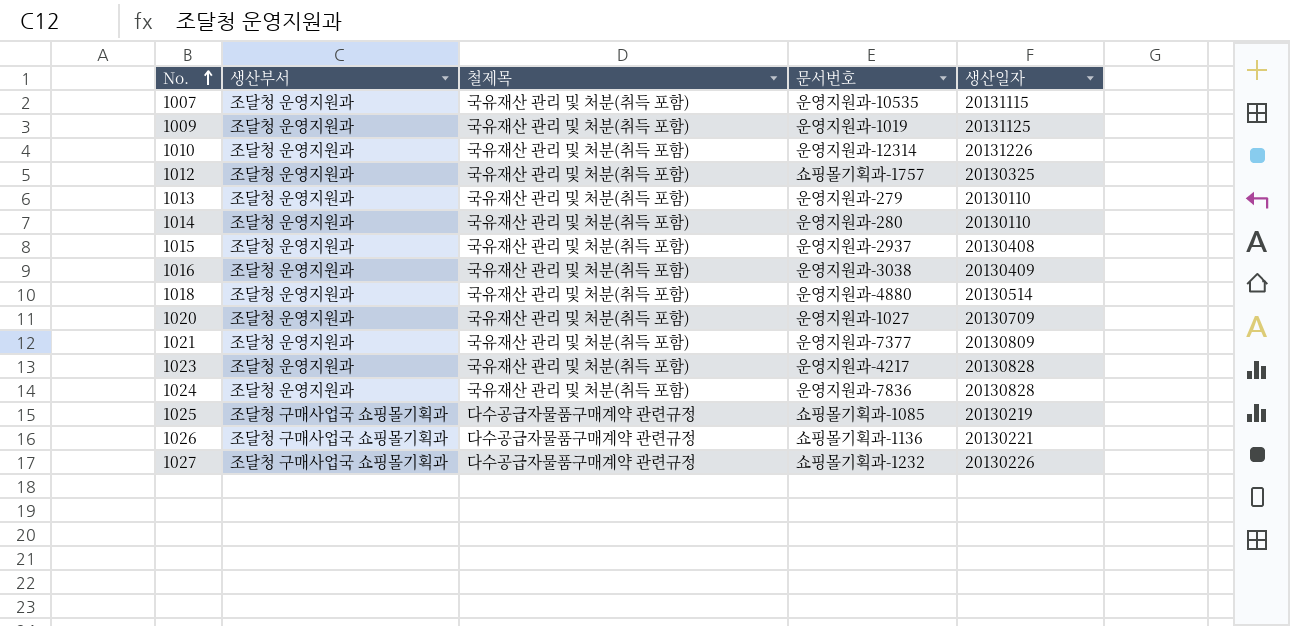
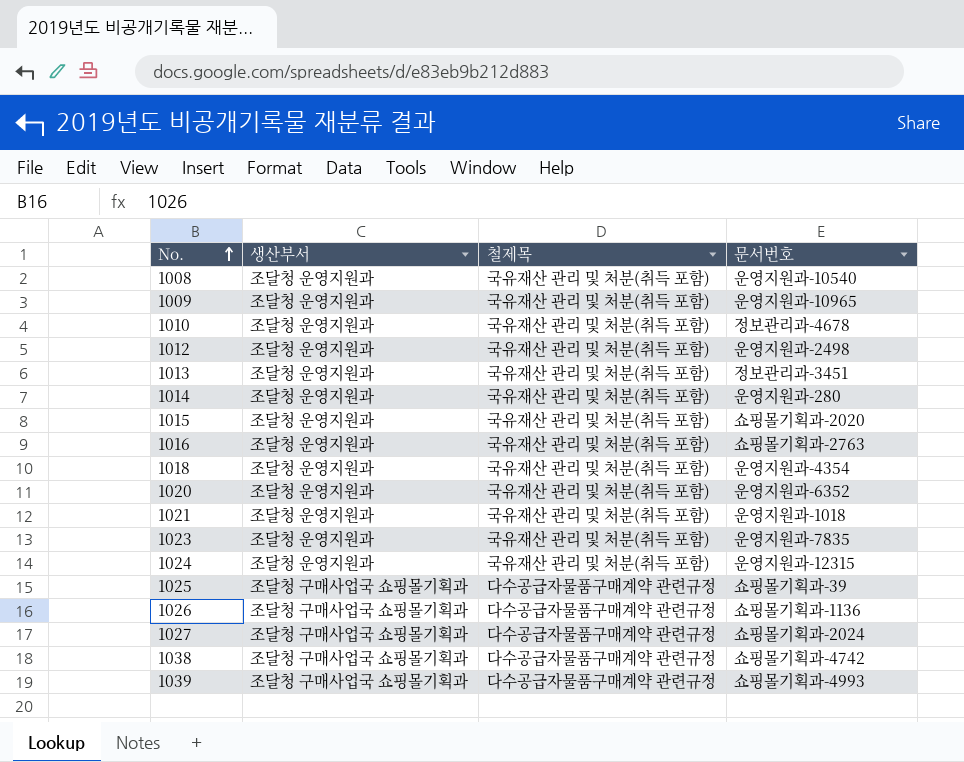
column 생산일자 | position: 5 -> none
row 1007: 조달청 운영지원과 | 국유재산 관리 및 처분(취득 포함) | 운영지원과-10535 | 20131115 -> none
row 1008: none -> 조달청 운영지원과 | 국유재산 관리 및 처분(취득 포함) | 운영지원과-10540
1009 | 문서번호: 운영지원과-1019 -> 운영지원과-10965
1010 | 문서번호: 운영지원과-12314 -> 정보관리과-4678
1012 | 문서번호: 쇼핑몰기획과-1757 -> 운영지원과-2498
1013 | 문서번호: 운영지원과-279 -> 정보관리과-3451
1015 | 문서번호: 운영지원과-2937 -> 쇼핑몰기획과-2020
1016 | 문서번호: 운영지원과-3038 -> 쇼핑몰기획과-2763
1018 | 문서번호: 운영지원과-4880 -> 운영지원과-4354
1020 | 문서번호: 운영지원과-1027 -> 운영지원과-6352
1021 | 문서번호: 운영지원과-7377 -> 운영지원과-1018
1023 | 문서번호: 운영지원과-4217 -> 운영지원과-7835
1024 | 문서번호: 운영지원과-7836 -> 운영지원과-12315
1025 | 문서번호: 쇼핑몰기획과-1085 -> 쇼핑몰기획과-39
1027 | 문서번호: 쇼핑몰기획과-1232 -> 쇼핑몰기획과-2024
row 1038: none -> 조달청 구매사업국 쇼핑몰기획과 | 다수공급자물품구매계약 관련규정 | 쇼핑몰기획과-4742
row 1039: none -> 조달청 구매사업국 쇼핑몰기획과 | 다수공급자물품구매계약 관련규정 | 쇼핑몰기획과-4993

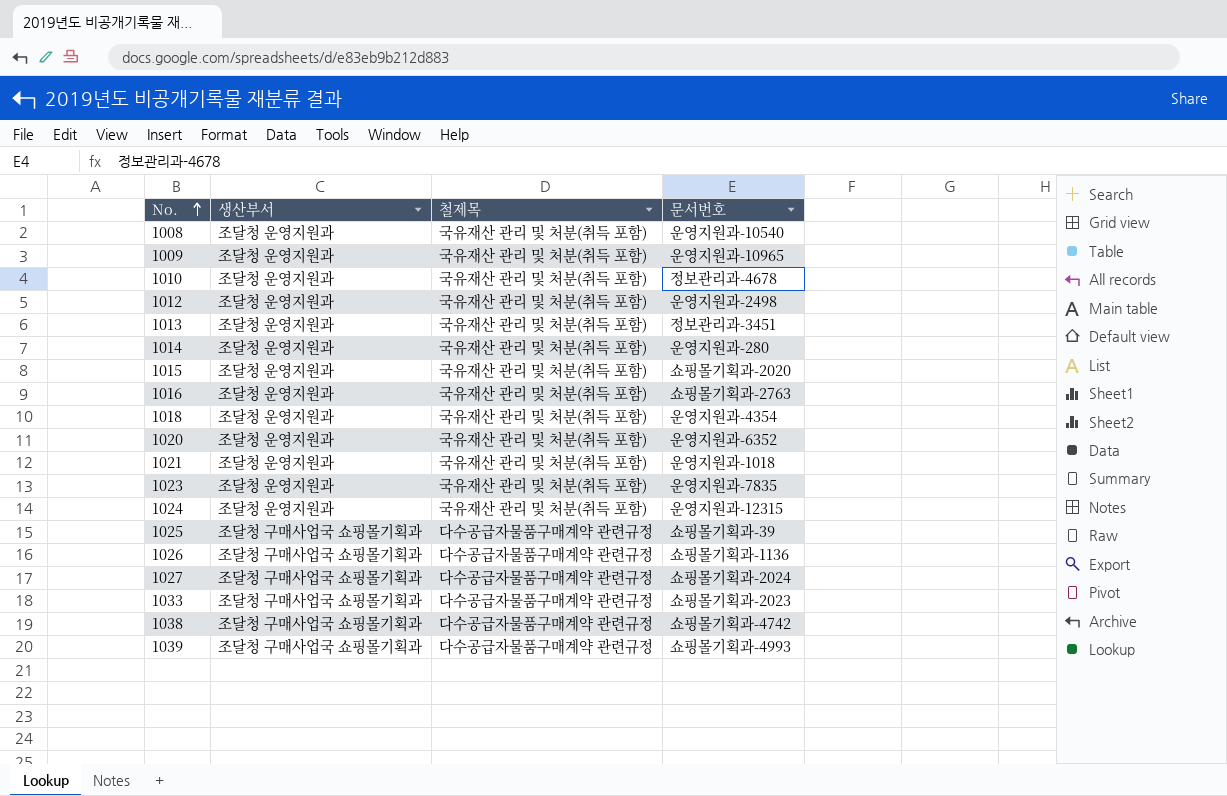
row 1033: none -> 조달청 구매사업국 쇼핑몰기획과 | 다수공급자물품구매계약 관련규정 | 쇼핑몰기획과-2023

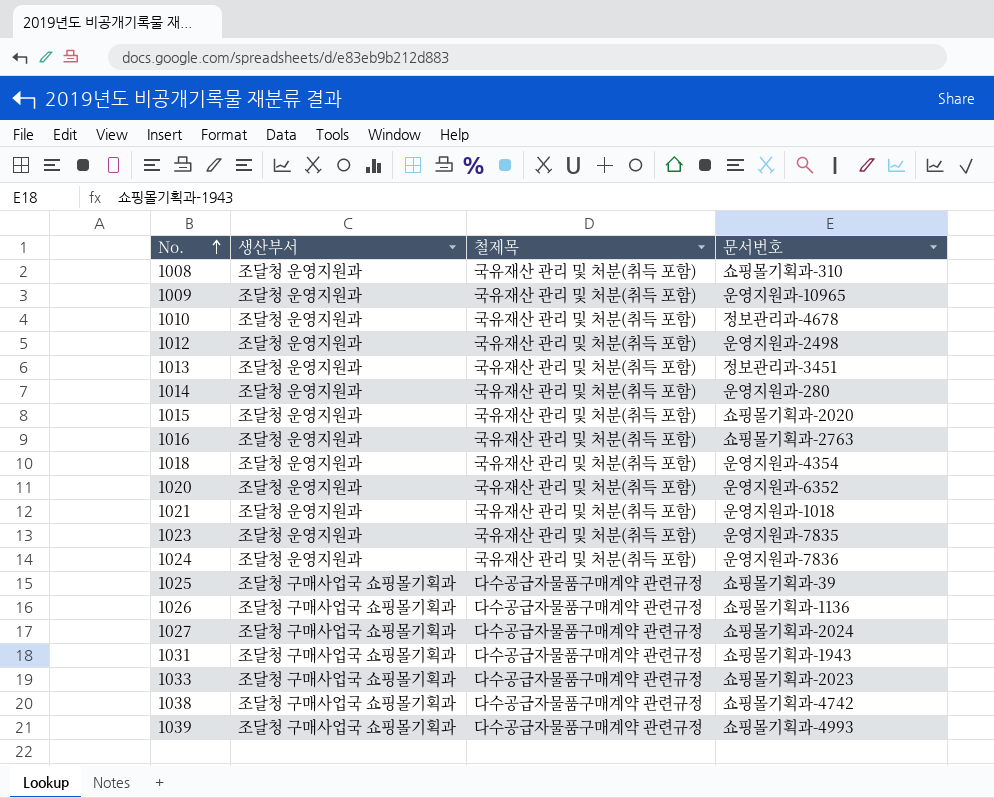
1008 | 문서번호: 운영지원과-10540 -> 쇼핑몰기획과-310
1024 | 문서번호: 운영지원과-12315 -> 운영지원과-7836
row 1031: none -> 조달청 구매사업국 쇼핑몰기획과 | 다수공급자물품구매계약 관련규정 | 쇼핑몰기획과-1943

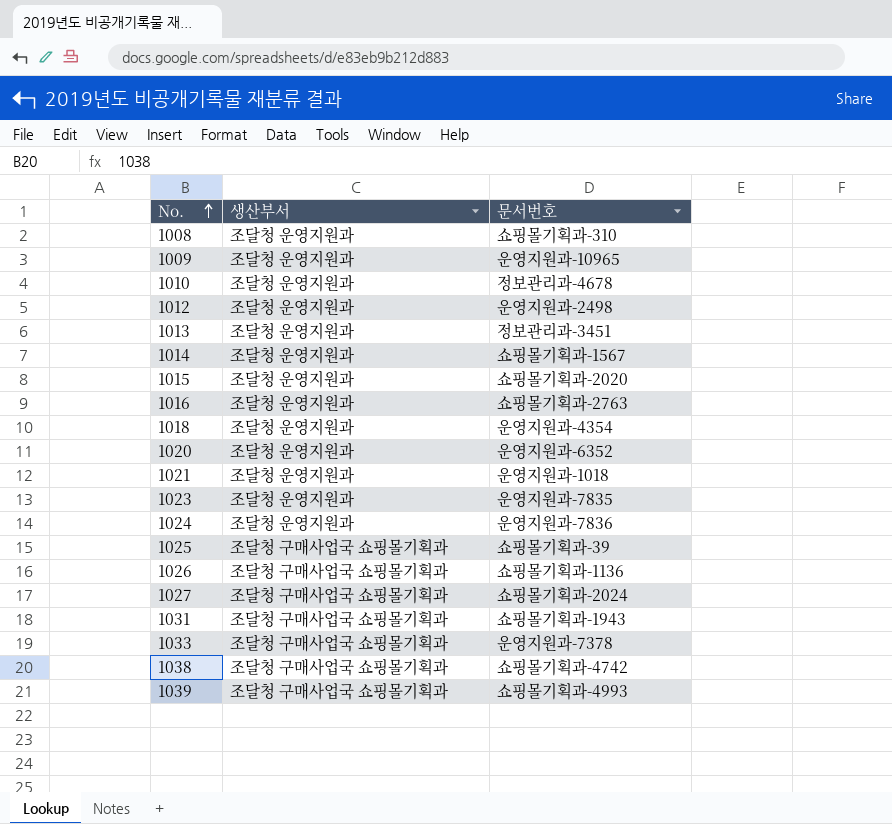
column 철제목 | position: 3 -> none
1014 | 문서번호: 운영지원과-280 -> 쇼핑몰기획과-1567
1033 | 문서번호: 쇼핑몰기획과-2023 -> 운영지원과-7378

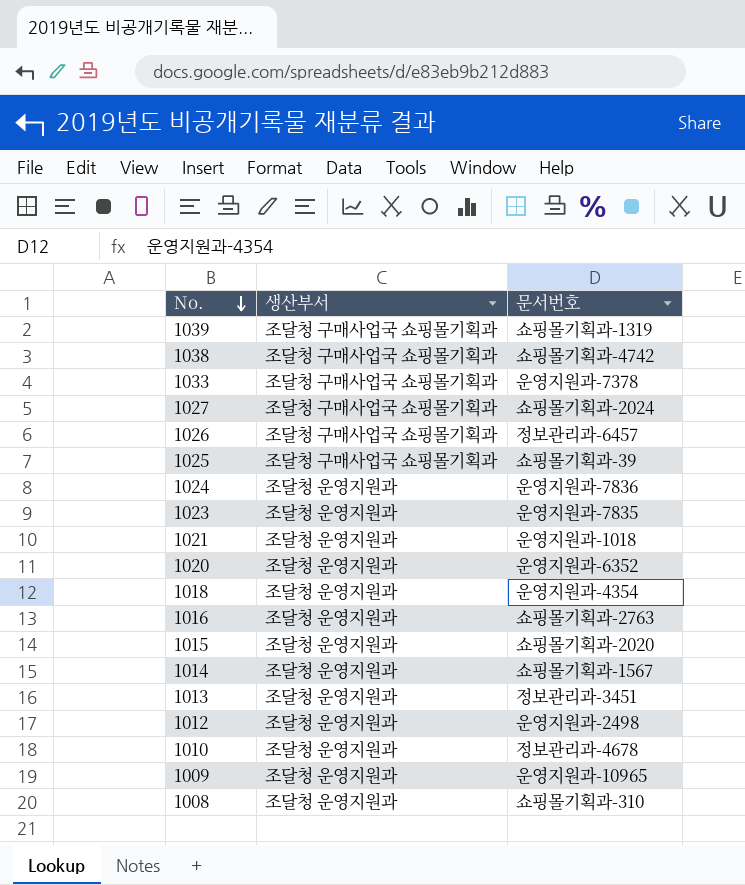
row order: No. ascending -> No. descending
row 1031: 조달청 구매사업국 쇼핑몰기획과 | 쇼핑몰기획과-1943 -> none
1039 | 문서번호: 쇼핑몰기획과-4993 -> 쇼핑몰기획과-1319
1026 | 문서번호: 쇼핑몰기획과-1136 -> 정보관리과-6457

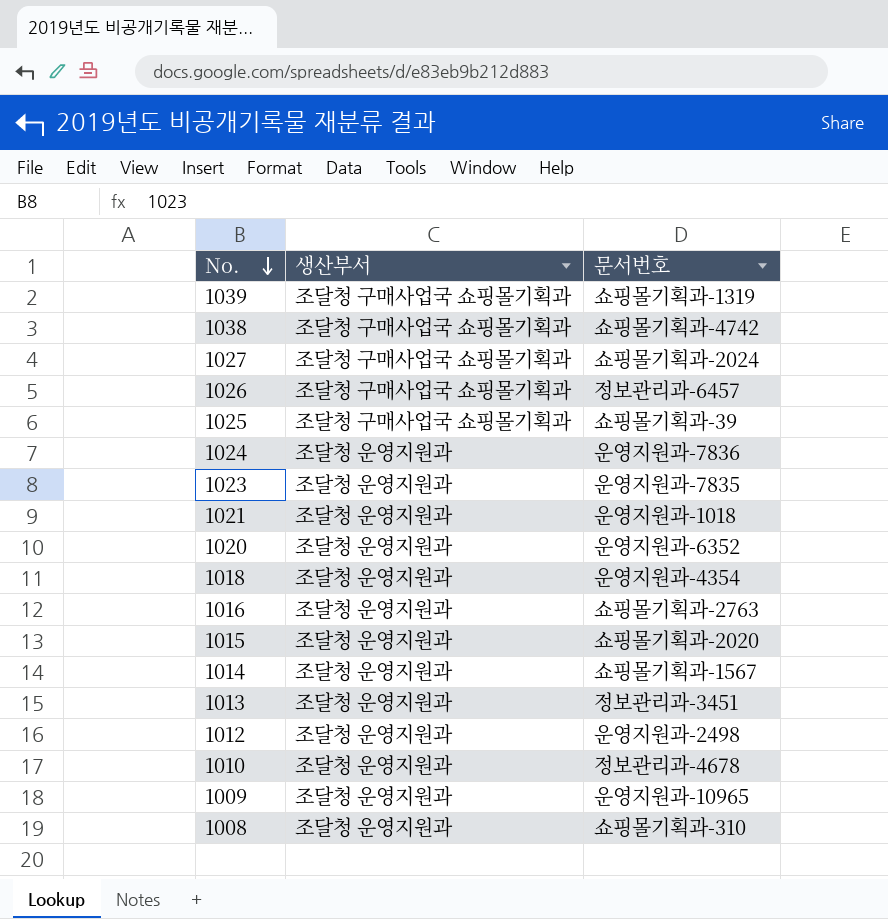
row 1033: 조달청 구매사업국 쇼핑몰기획과 | 운영지원과-7378 -> none

